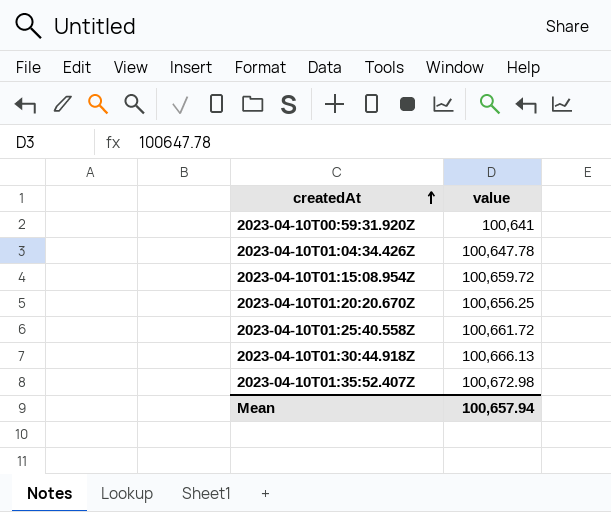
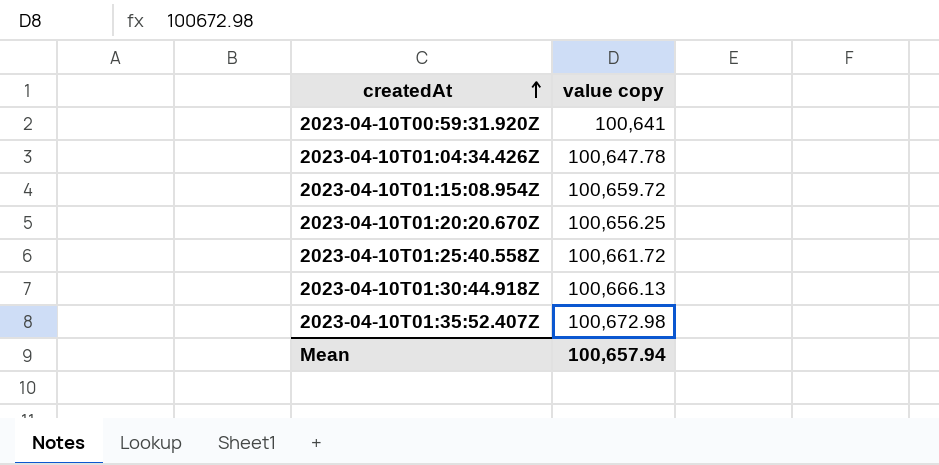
column name: value -> value copy

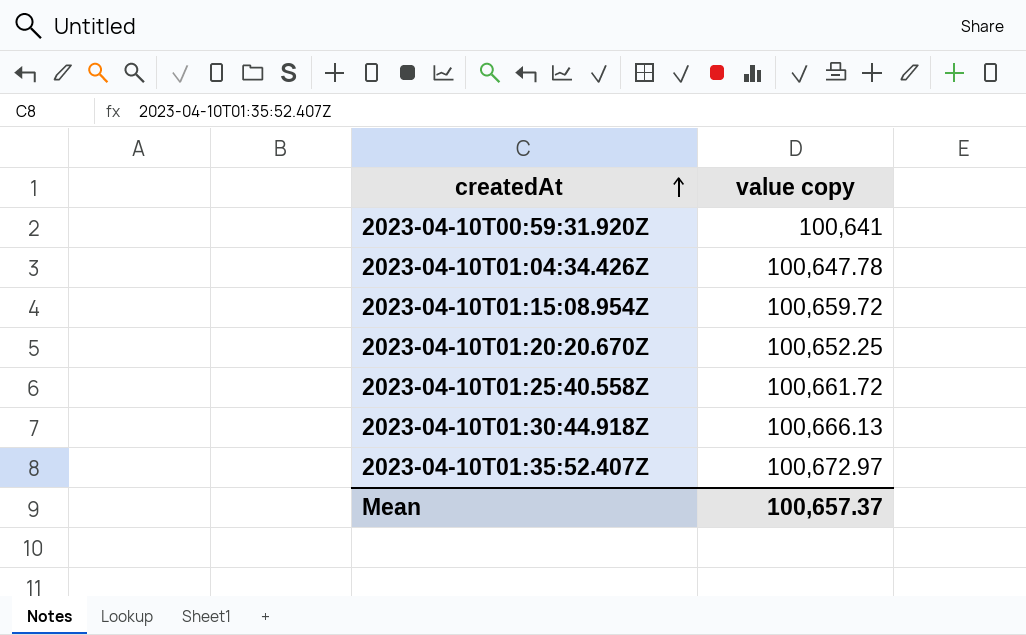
2023-04-10T01:20:20.670Z | value copy: 100,656.25 -> 100,652.25
2023-04-10T01:35:52.407Z | value copy: 100,672.98 -> 100,672.97
Mean | value copy: 100,657.94 -> 100,657.37

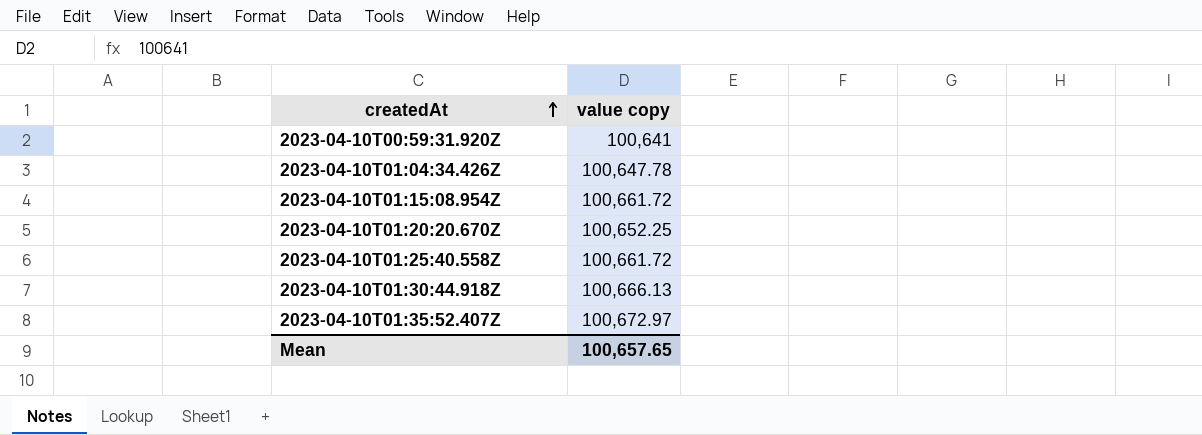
2023-04-10T01:15:08.954Z | value copy: 100,659.72 -> 100,661.72
Mean | value copy: 100,657.37 -> 100,657.65

